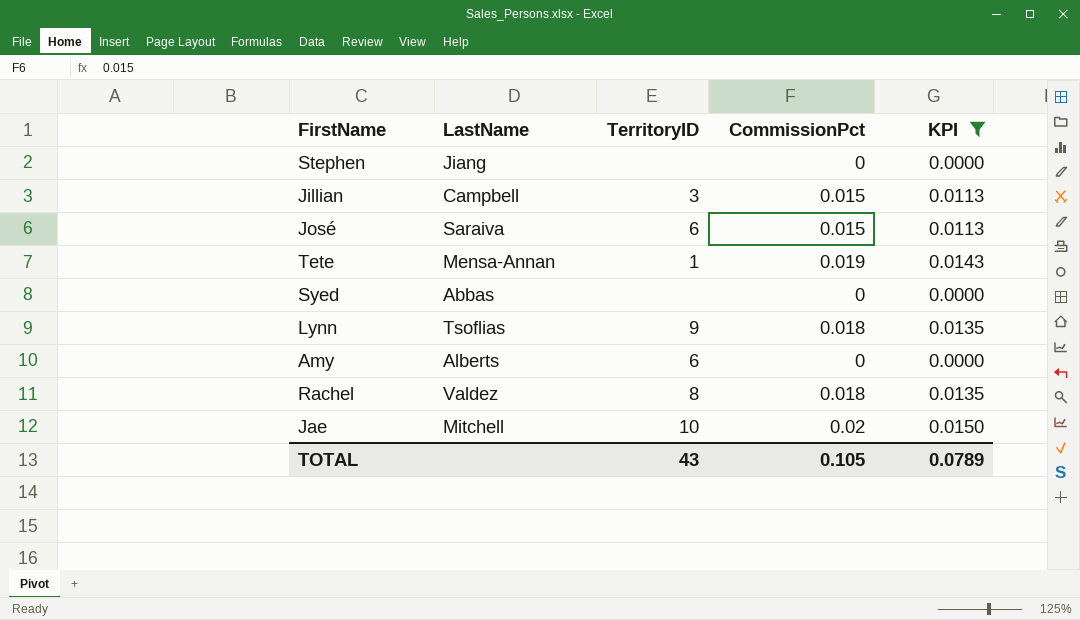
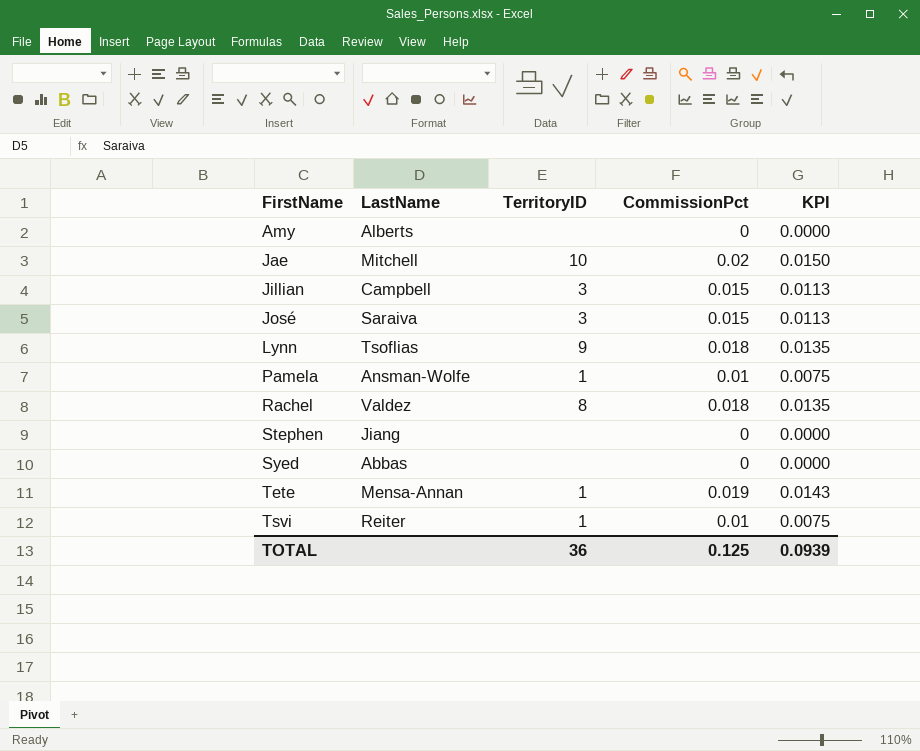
filter: KPI != 0.0075 -> none
row order: none -> FirstName ascending
Amy | TerritoryID: 6 -> none
José | TerritoryID: 6 -> 3
TOTAL | TerritoryID: 43 -> 36
TOTAL | CommissionPct: 0.105 -> 0.125
TOTAL | KPI: 0.0789 -> 0.0939

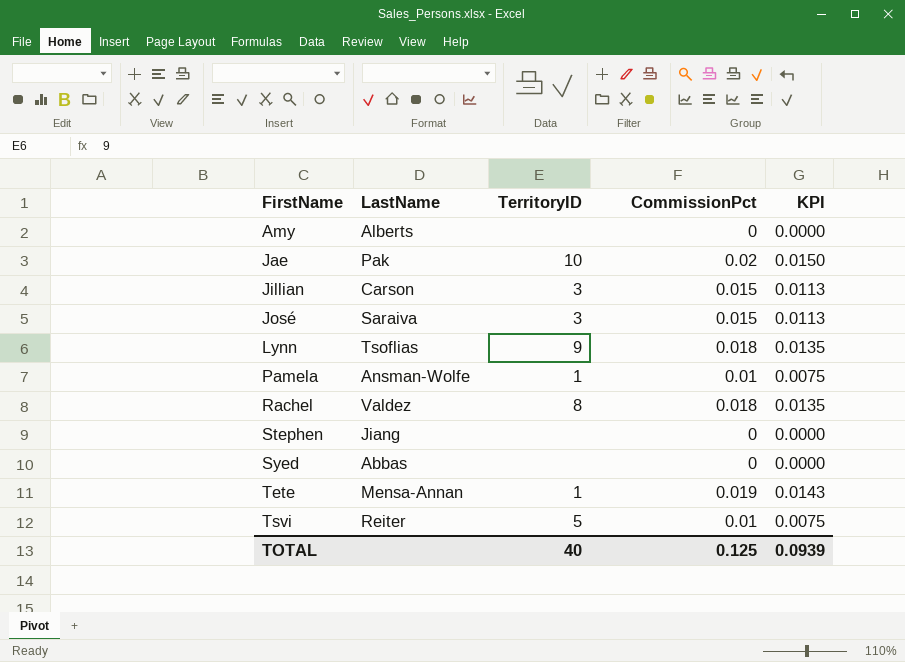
Jae | LastName: Mitchell -> Pak
Jillian | LastName: Campbell -> Carson
Tsvi | TerritoryID: 1 -> 5
TOTAL | TerritoryID: 36 -> 40

